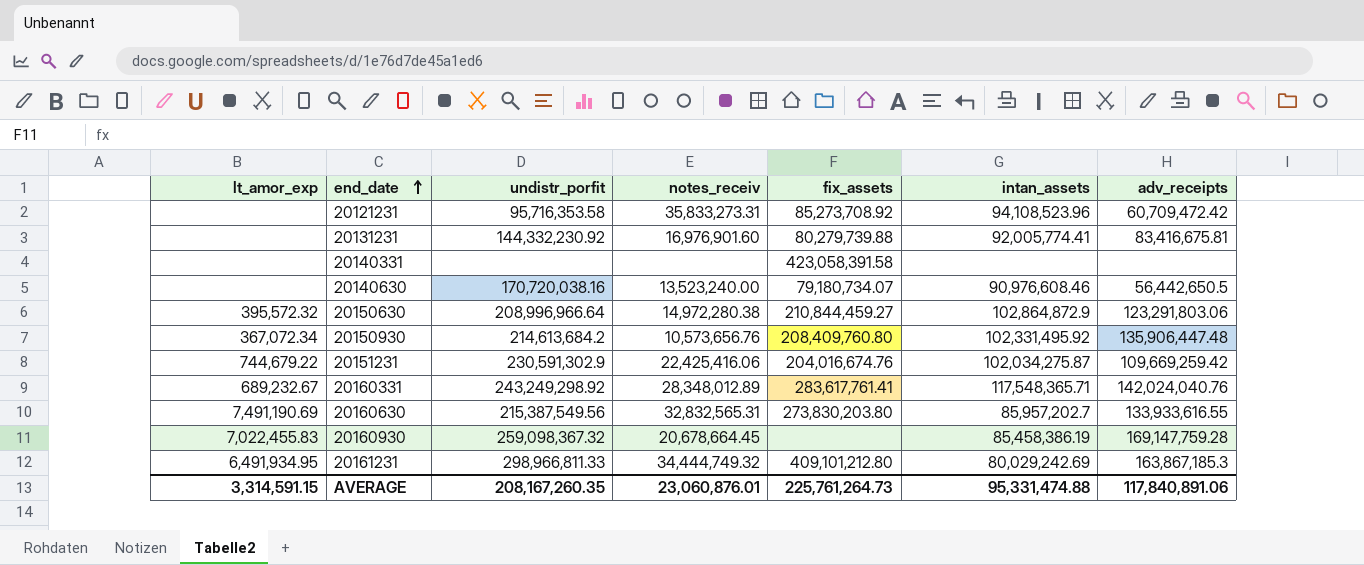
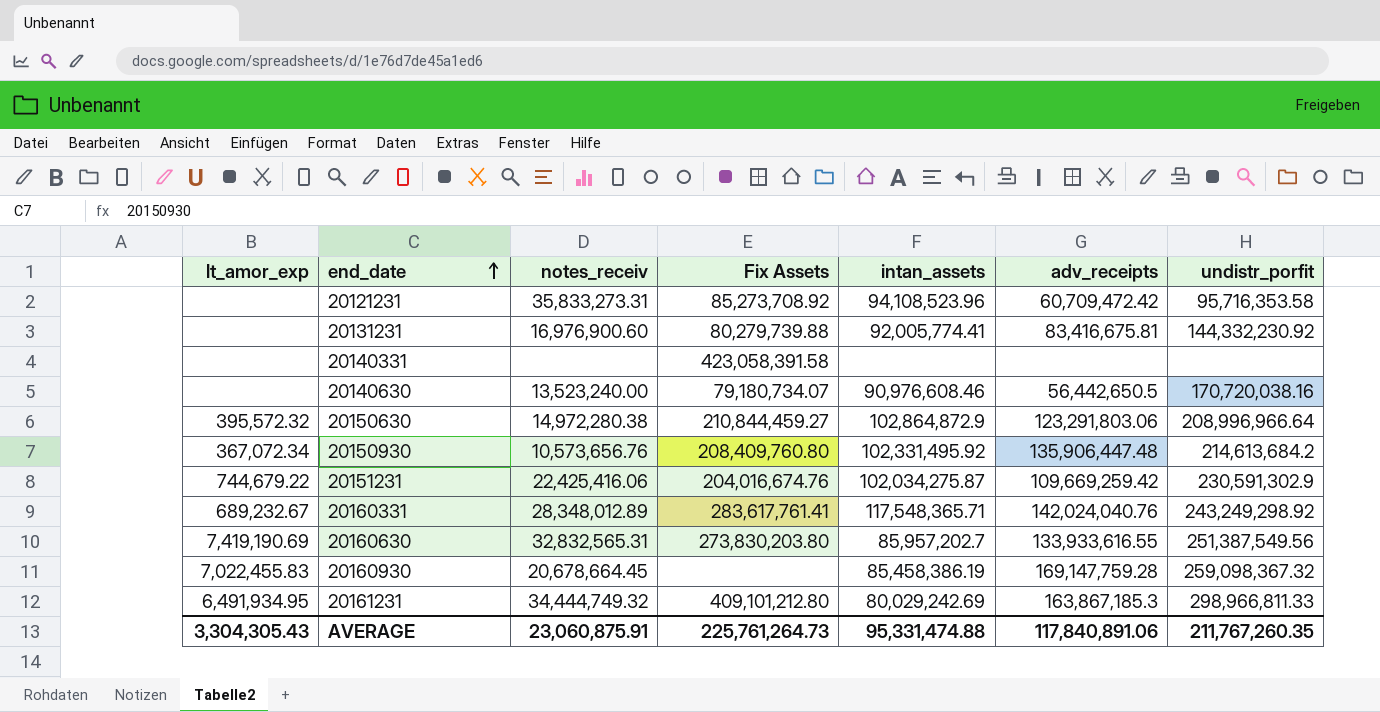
column name: fix_assets -> Fix Assets
column undistr_porfit | position: 3 -> 7
20131231 | notes_receiv: 16,976,901.60 -> 16,976,900.60
20160630 | lt_amor_exp: 7,491,190.69 -> 7,419,190.69
20160630 | undistr_porfit: 215,387,549.56 -> 251,387,549.56
AVERAGE | lt_amor_exp: 3,314,591.15 -> 3,304,305.43
AVERAGE | notes_receiv: 23,060,876.01 -> 23,060,875.91
AVERAGE | undistr_porfit: 208,167,260.35 -> 211,767,260.35

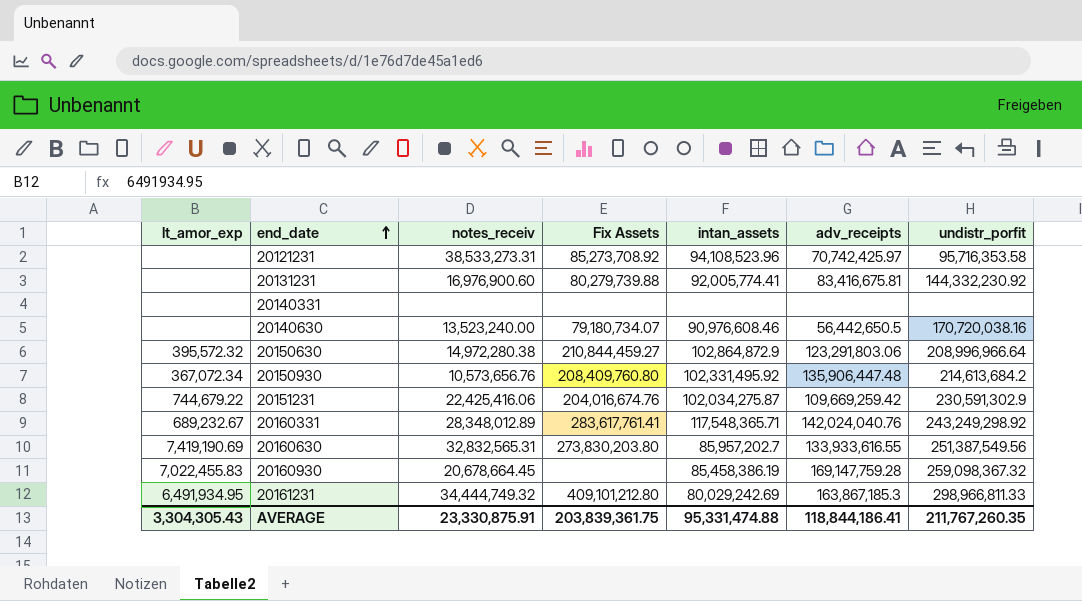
20121231 | notes_receiv: 35,833,273.31 -> 38,533,273.31
20121231 | adv_receipts: 60,709,472.42 -> 70,742,425.97
20140331 | Fix Assets: 423,058,391.58 -> none
AVERAGE | notes_receiv: 23,060,875.91 -> 23,330,875.91
AVERAGE | Fix Assets: 225,761,264.73 -> 203,839,361.75
AVERAGE | adv_receipts: 117,840,891.06 -> 118,844,186.41

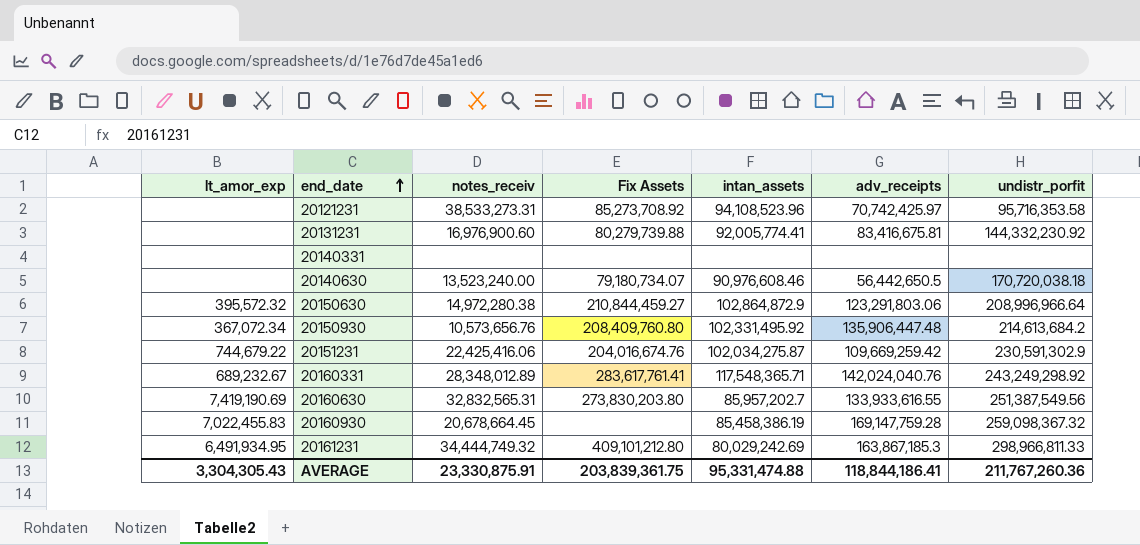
20140630 | undistr_porfit: 170,720,038.16 -> 170,720,038.18
AVERAGE | undistr_porfit: 211,767,260.35 -> 211,767,260.36

